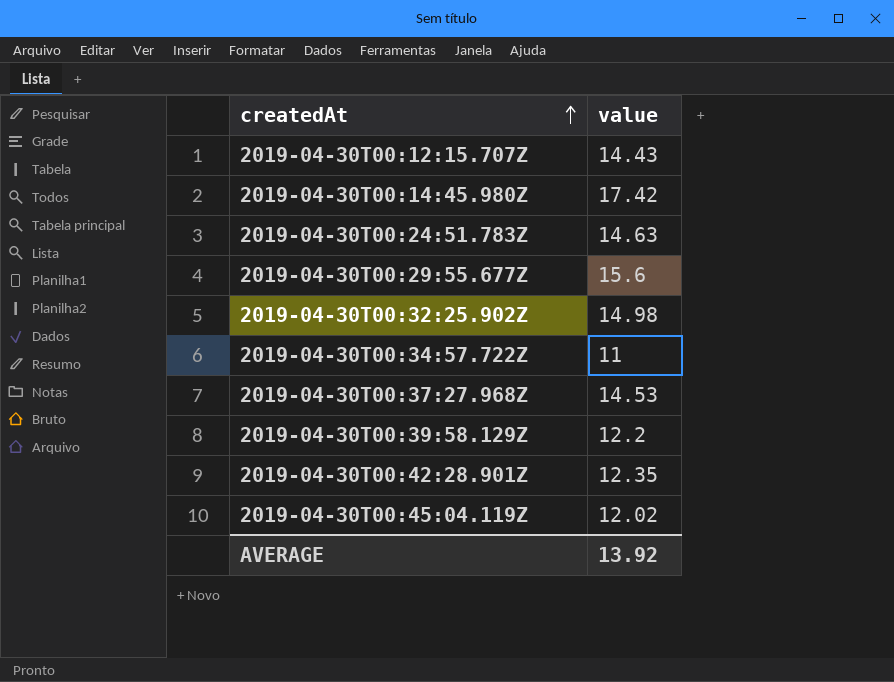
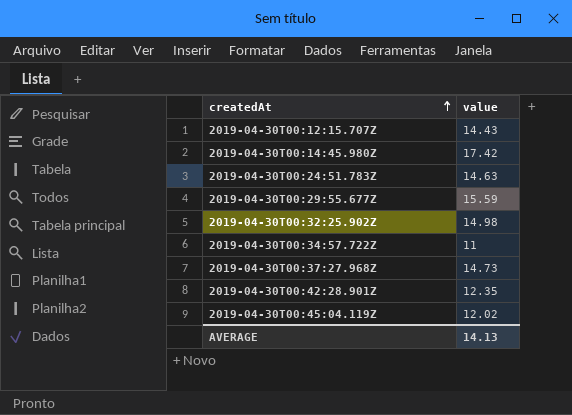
row 2019-04-30T00:39:58.129Z: 12.2 -> none
2019-04-30T00:29:55.677Z | value: 15.6 -> 15.59
2019-04-30T00:37:27.968Z | value: 14.53 -> 14.73
AVERAGE | value: 13.92 -> 14.13

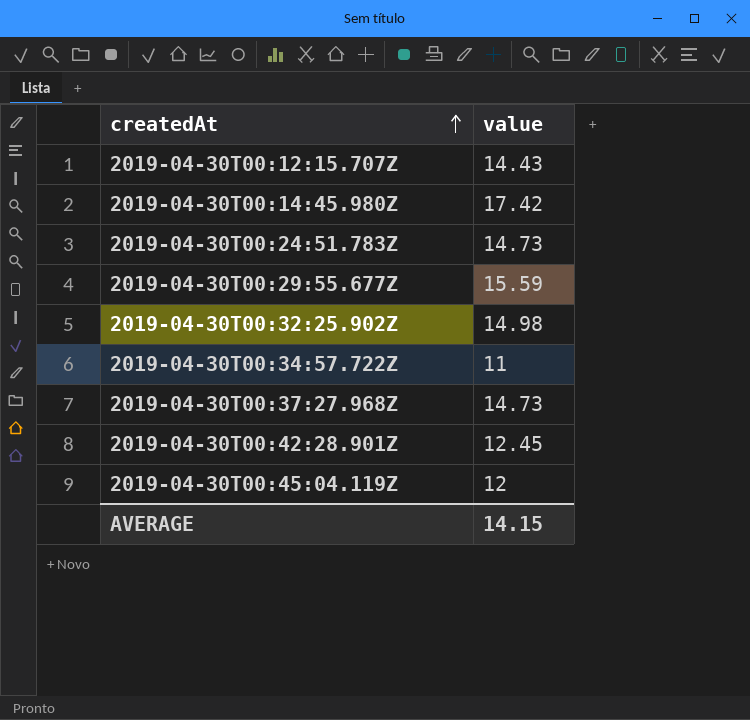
2019-04-30T00:24:51.783Z | value: 14.63 -> 14.73
2019-04-30T00:42:28.901Z | value: 12.35 -> 12.45
2019-04-30T00:45:04.119Z | value: 12.02 -> 12
AVERAGE | value: 14.13 -> 14.15

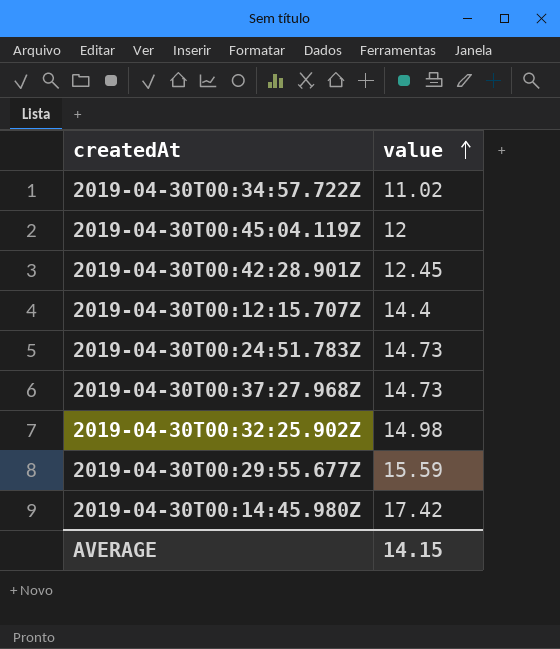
row order: createdAt ascending -> value ascending
2019-04-30T00:34:57.722Z | value: 11 -> 11.02
2019-04-30T00:12:15.707Z | value: 14.43 -> 14.4

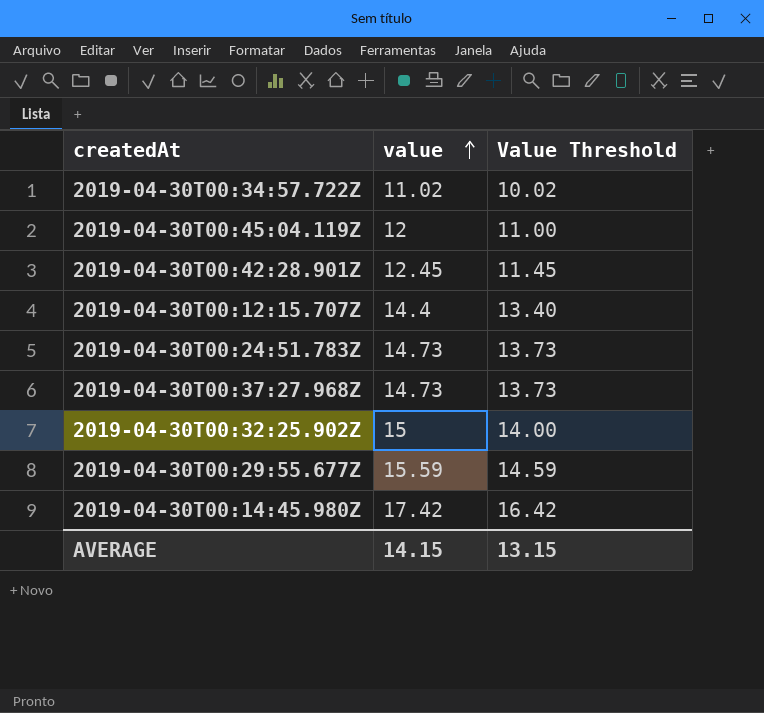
column Value Threshold | formula: none -> [value] - 1
2019-04-30T00:32:25.902Z | value: 14.98 -> 15

